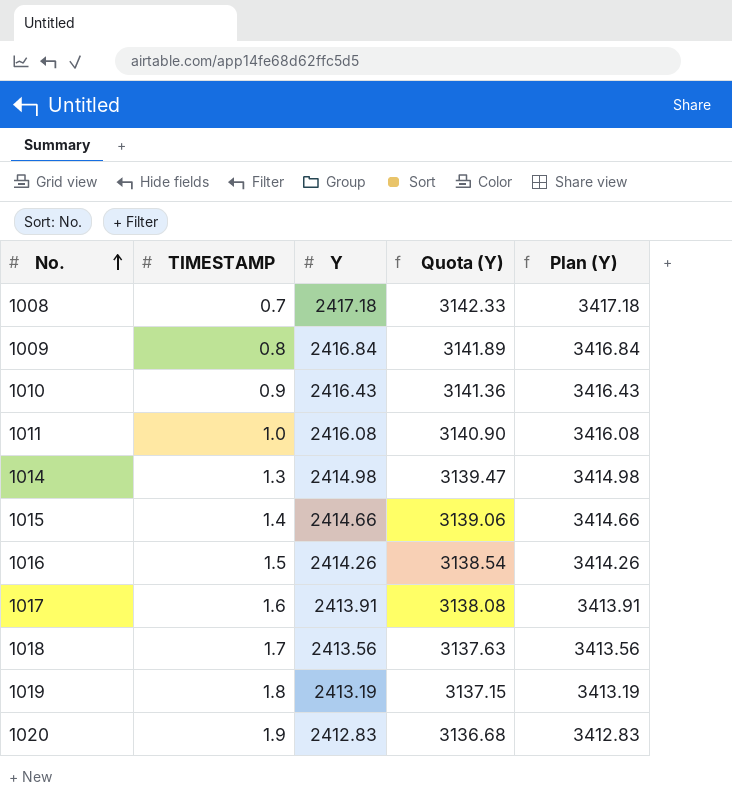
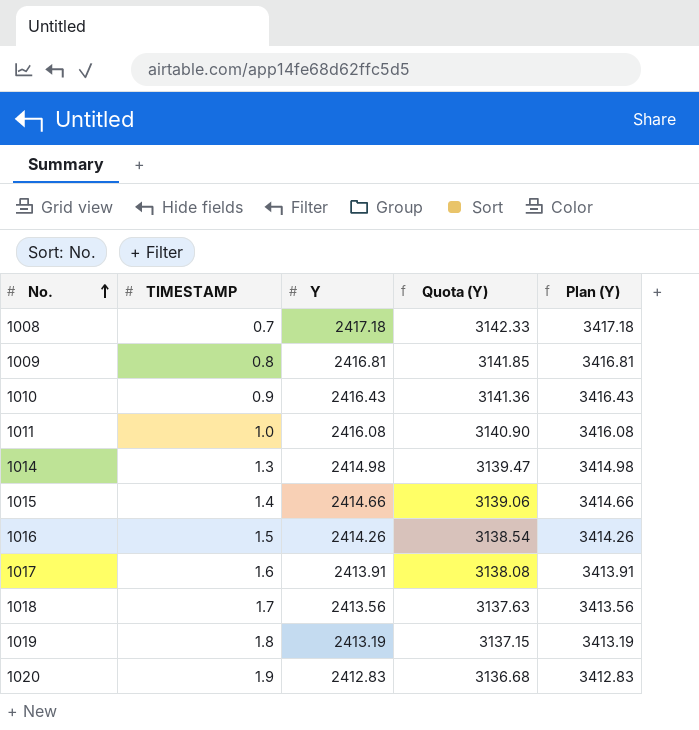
1009 | Y: 2416.84 -> 2416.81
1009 | Quota (Y): 3141.89 -> 3141.85
1009 | Plan (Y): 3416.84 -> 3416.81

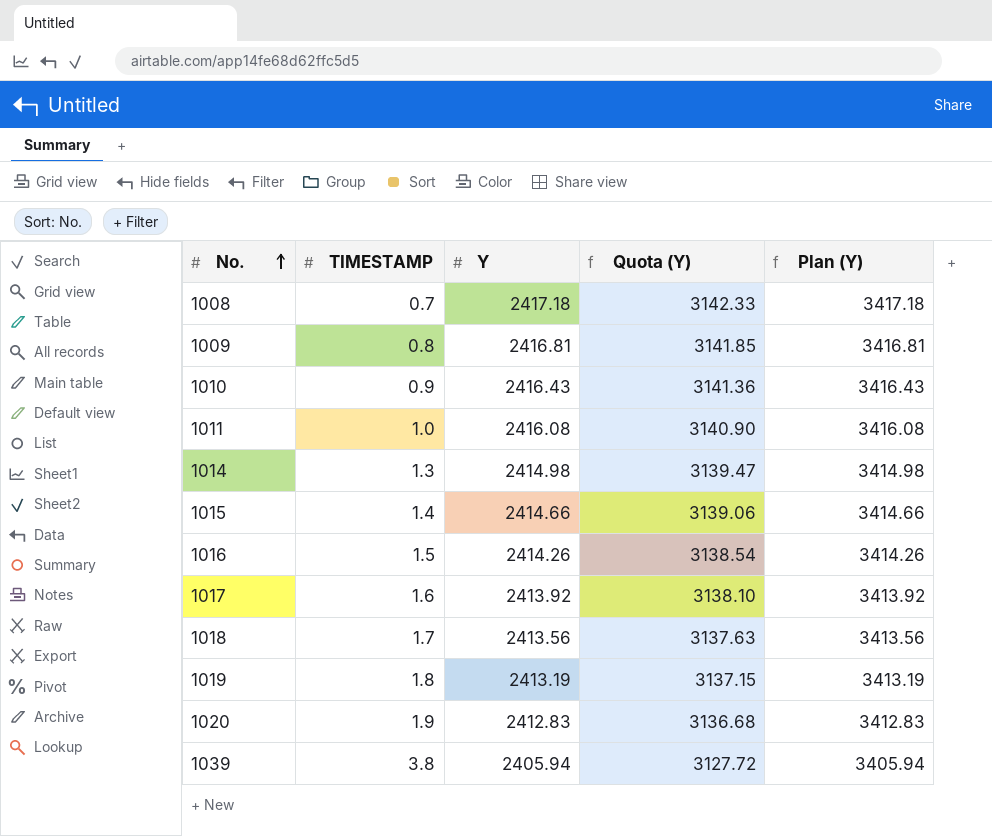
1017 | Y: 2413.91 -> 2413.92
1017 | Quota (Y): 3138.08 -> 3138.10
1017 | Plan (Y): 3413.91 -> 3413.92
row 1039: none -> 3.8 | 2405.94 | 3127.72 | 3405.94

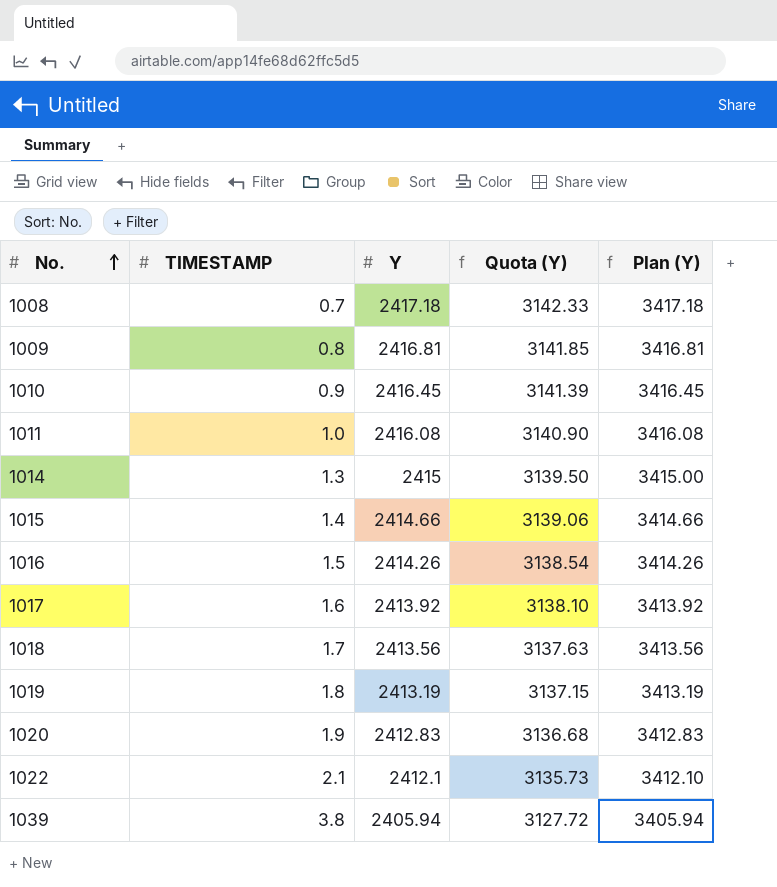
1010 | Y: 2416.43 -> 2416.45
1010 | Quota (Y): 3141.36 -> 3141.39
1010 | Plan (Y): 3416.43 -> 3416.45
1014 | Y: 2414.98 -> 2415
1014 | Quota (Y): 3139.47 -> 3139.50
1014 | Plan (Y): 3414.98 -> 3415.00
row 1022: none -> 2.1 | 2412.1 | 3135.73 | 3412.10

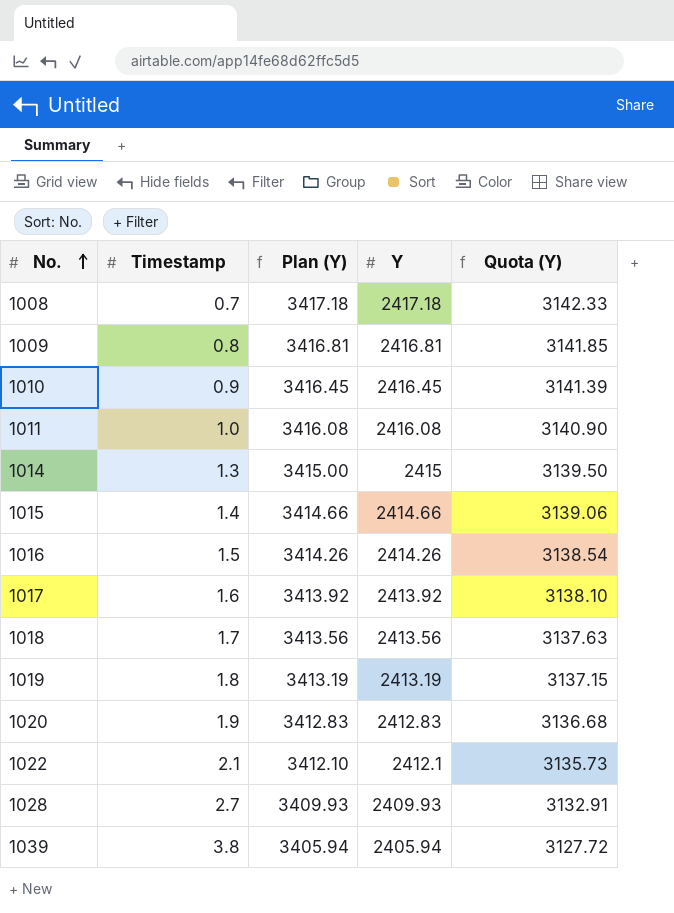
column name: TIMESTAMP -> Timestamp
column Plan (Y) | position: 5 -> 3
row 1028: none -> 2.7 | 3409.93 | 2409.93 | 3132.91

